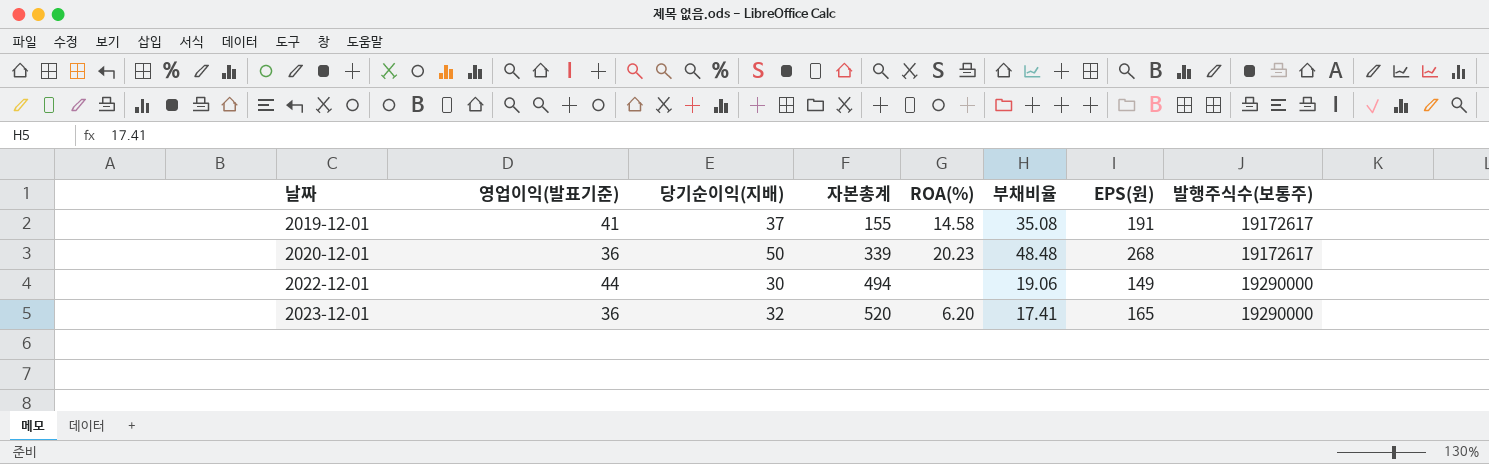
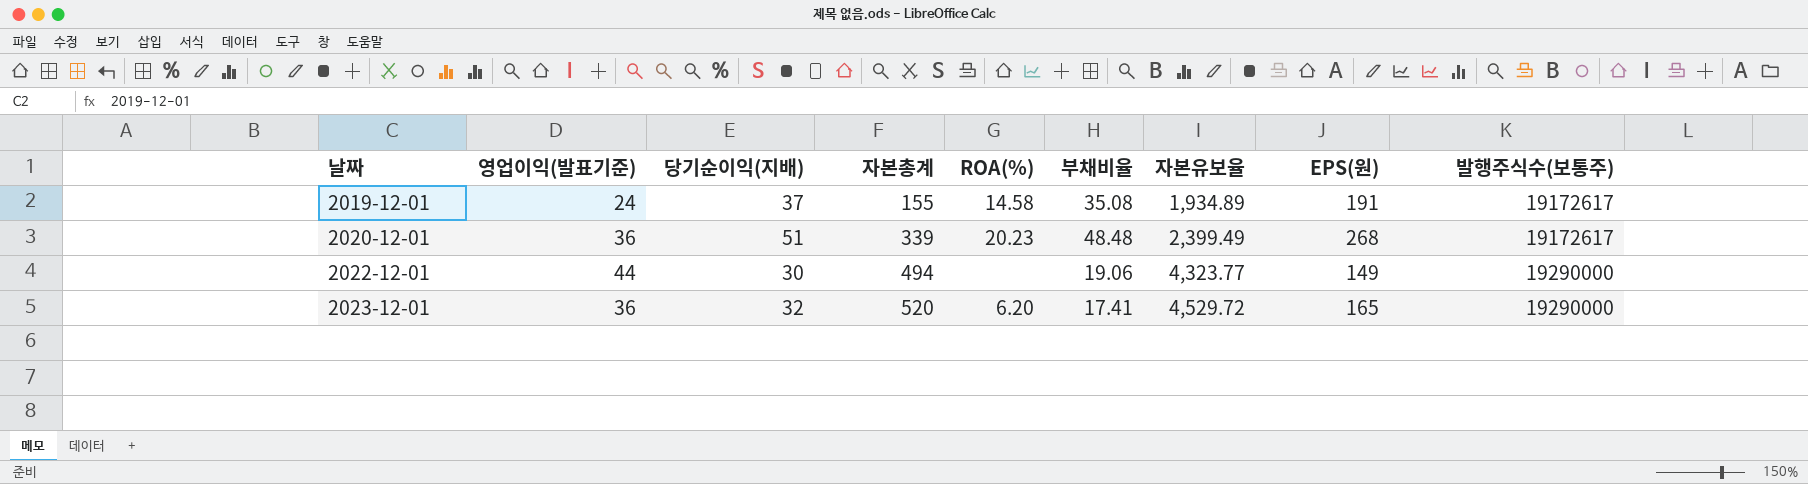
column 자본유보율 | position: none -> 7
2019-12-01 | 영업이익(발표기준): 41 -> 24
2020-12-01 | 당기순이익(지배): 50 -> 51

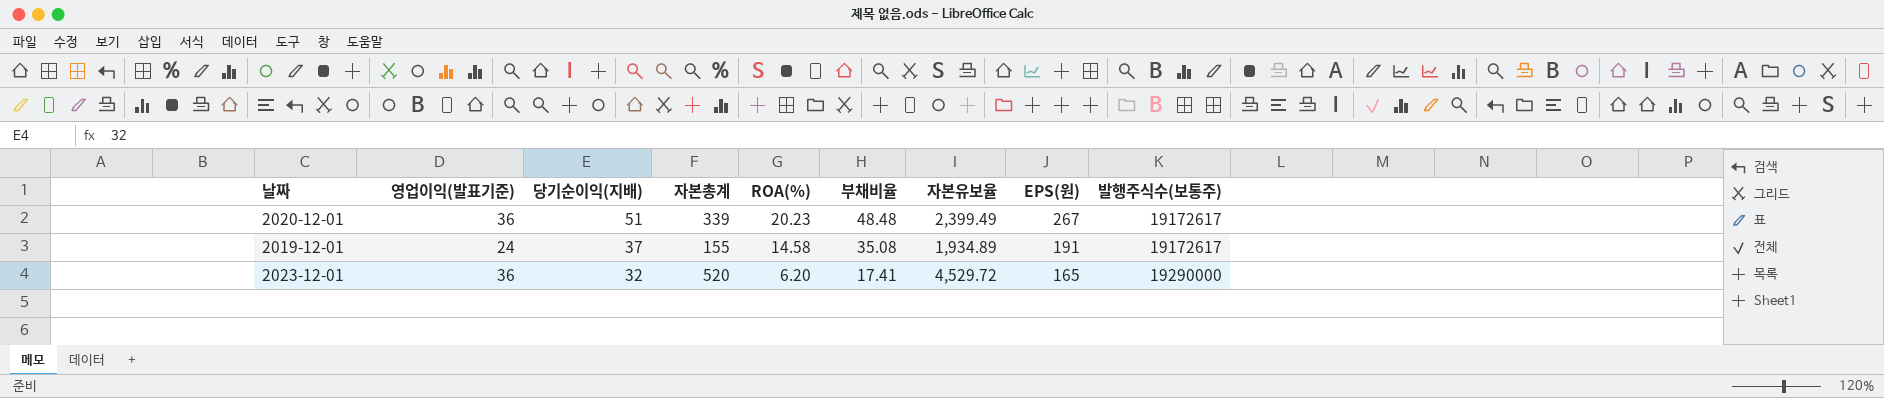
row order: 날짜 ascending -> 당기순이익(지배) descending
row 2022-12-01: 44 | 30 | 494 | none | 19.06 | 4,323.77 | 149 | 19290000 -> none
2020-12-01 | EPS(원): 268 -> 267

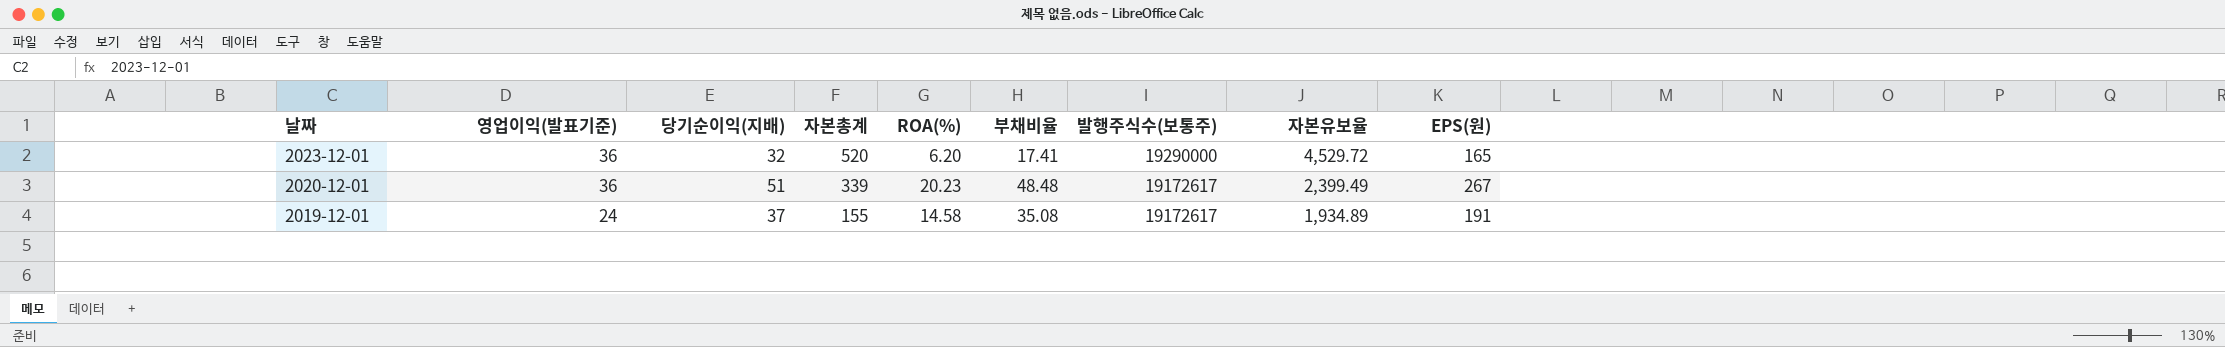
row order: 당기순이익(지배) descending -> 날짜 descending
column 발행주식수(보통주) | position: 9 -> 7

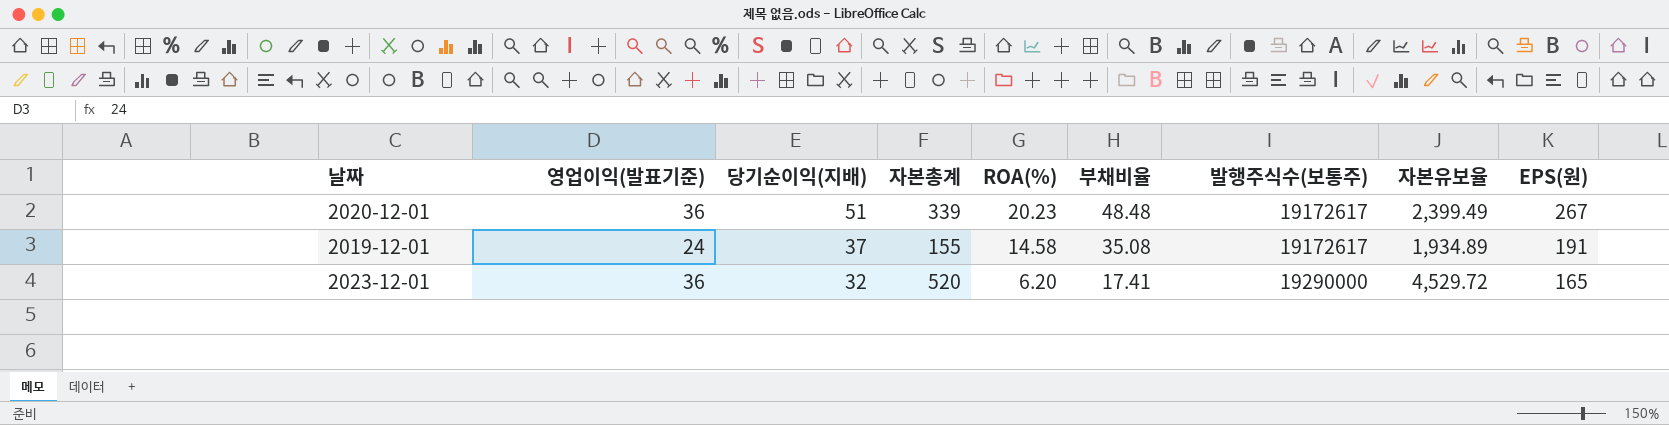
row order: 날짜 descending -> 당기순이익(지배) descending

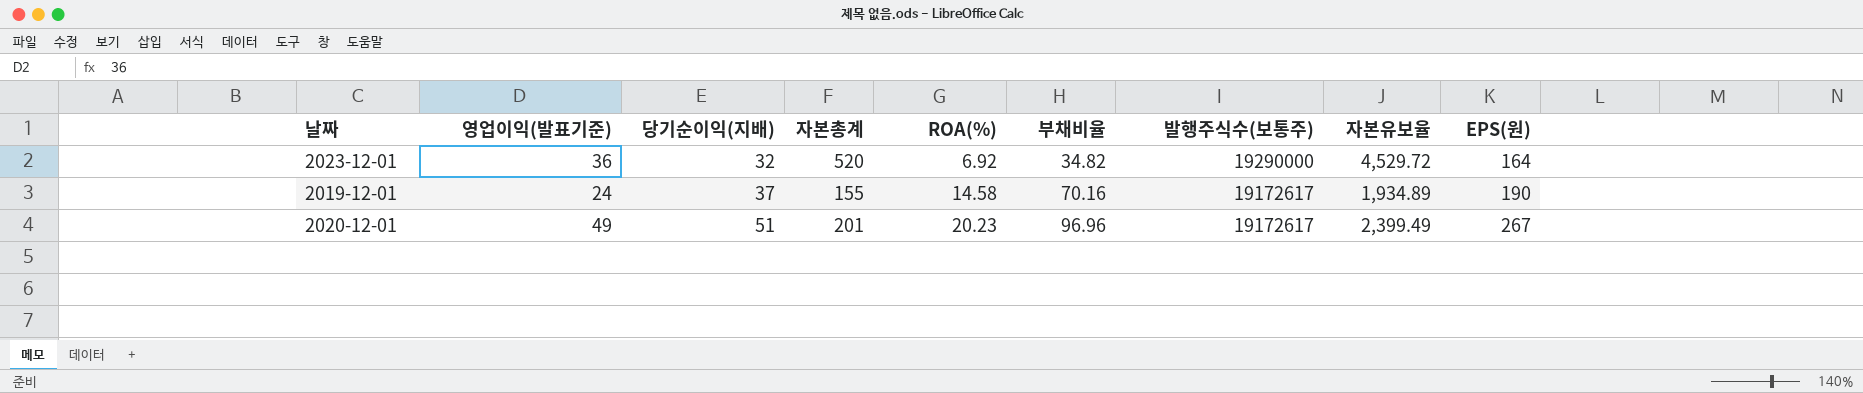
row order: 당기순이익(지배) descending -> 당기순이익(지배) ascending
2023-12-01 | ROA(%): 6.20 -> 6.92
2023-12-01 | 부채비율: 17.41 -> 34.82
2023-12-01 | EPS(원): 165 -> 164
2019-12-01 | 부채비율: 35.08 -> 70.16
2019-12-01 | EPS(원): 191 -> 190
2020-12-01 | 영업이익(발표기준): 36 -> 49
2020-12-01 | 자본총계: 339 -> 201
2020-12-01 | 부채비율: 48.48 -> 96.96

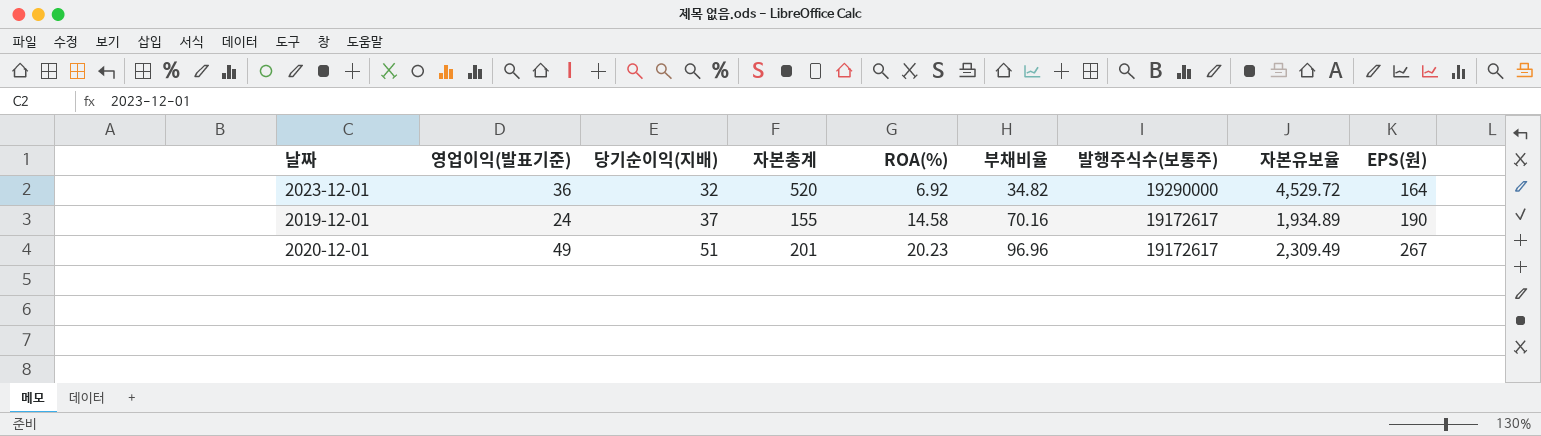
2020-12-01 | 자본유보율: 2,399.49 -> 2,309.49

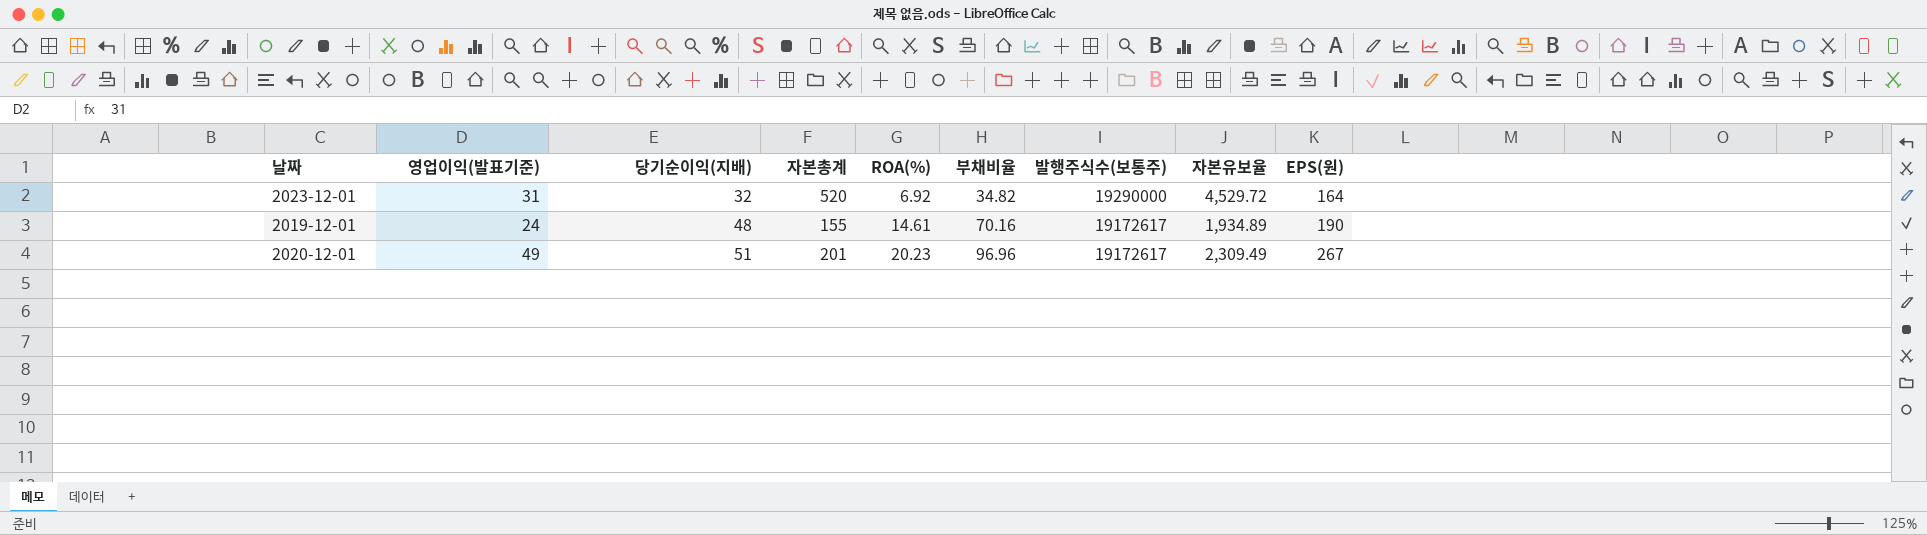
2023-12-01 | 영업이익(발표기준): 36 -> 31
2019-12-01 | 당기순이익(지배): 37 -> 48
2019-12-01 | ROA(%): 14.58 -> 14.61

